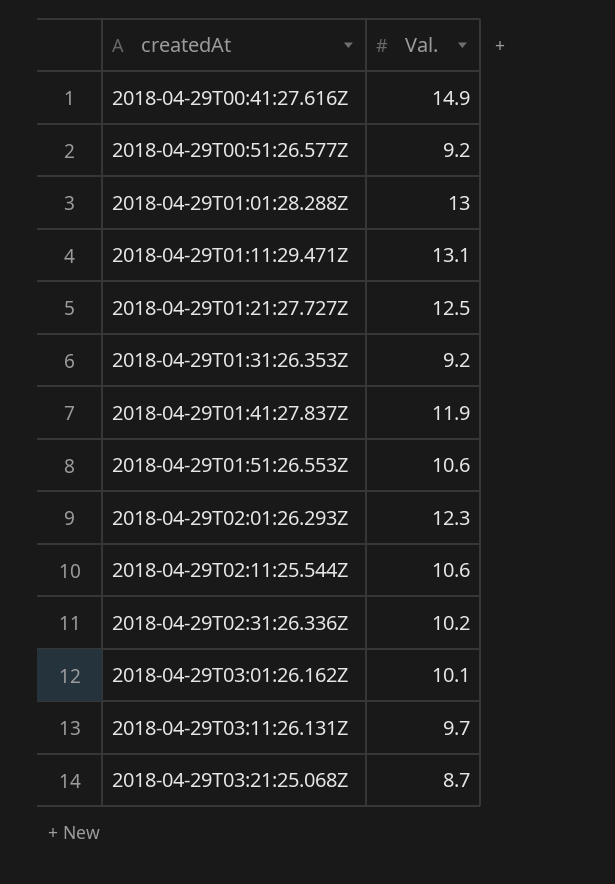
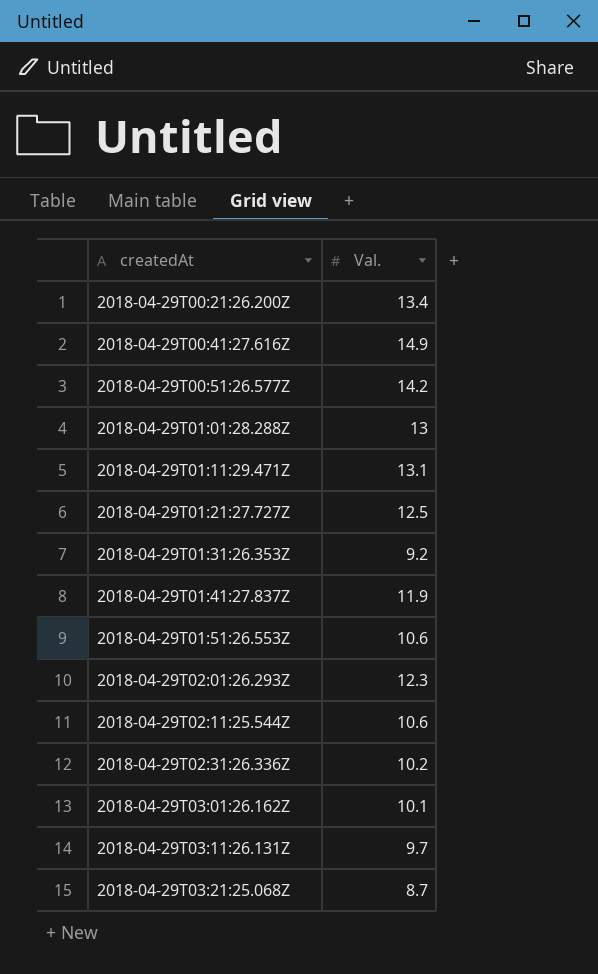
row 2018-04-29T00:21:26.200Z: none -> 13.4
2018-04-29T00:51:26.577Z | Val.: 9.2 -> 14.2

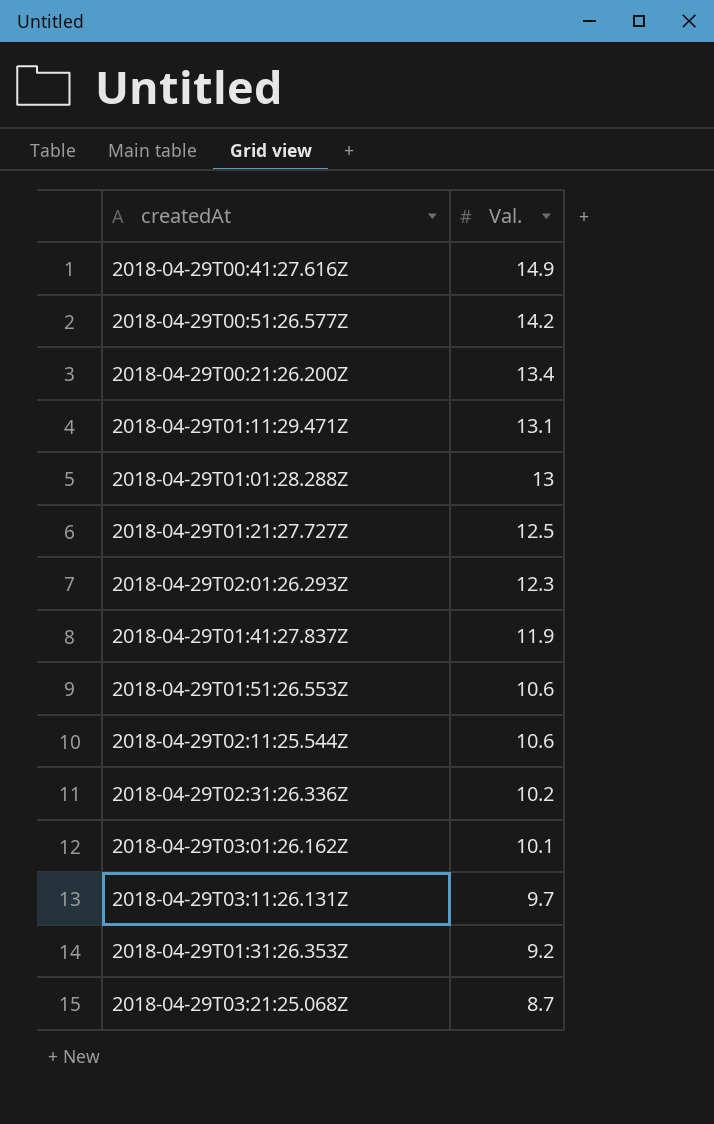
row order: createdAt ascending -> Val. descending

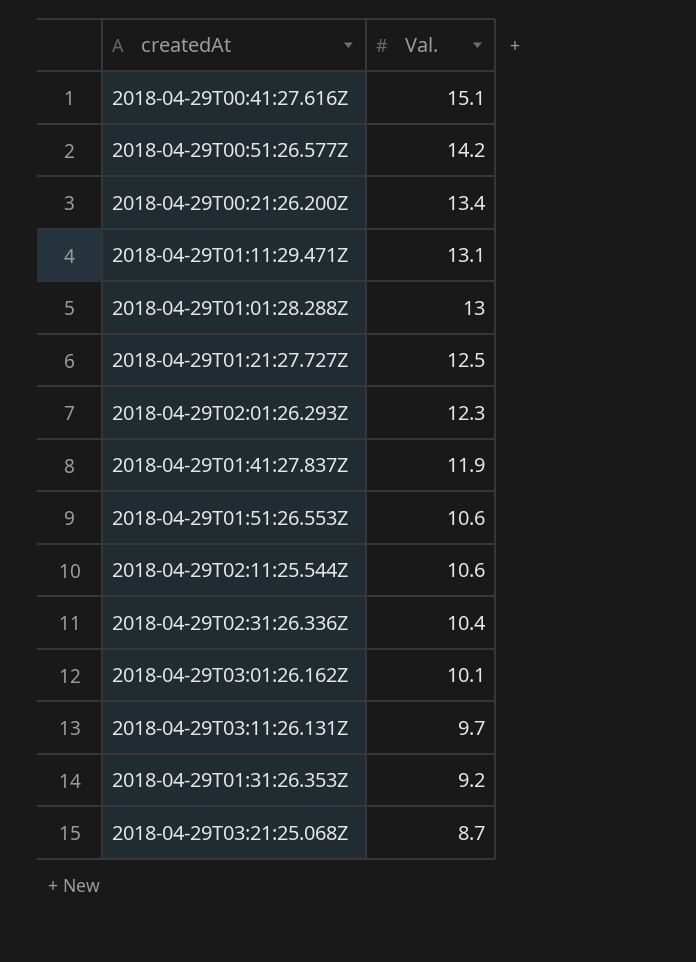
2018-04-29T00:41:27.616Z | Val.: 14.9 -> 15.1
2018-04-29T02:31:26.336Z | Val.: 10.2 -> 10.4

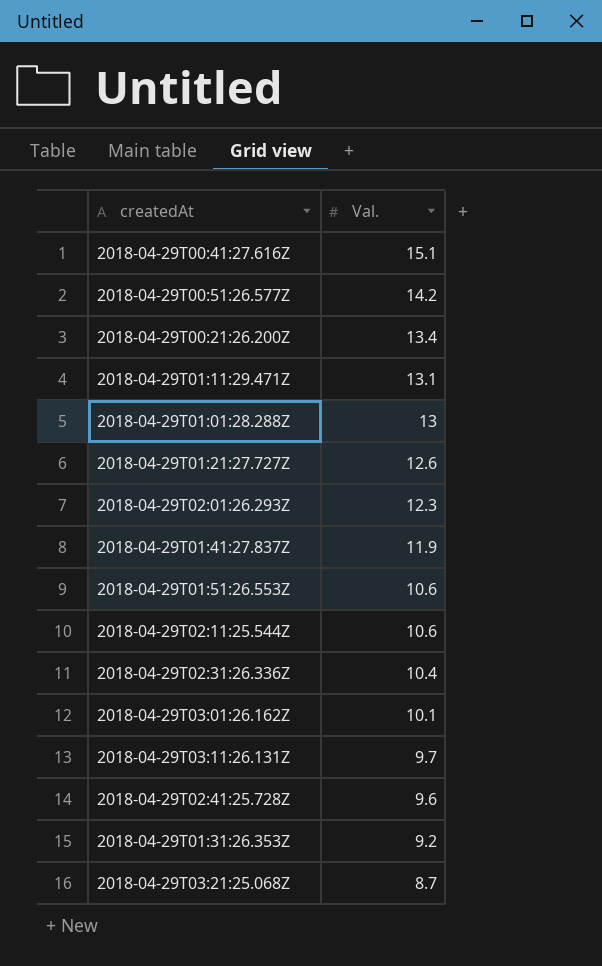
2018-04-29T01:21:27.727Z | Val.: 12.5 -> 12.6
row 2018-04-29T02:41:25.728Z: none -> 9.6

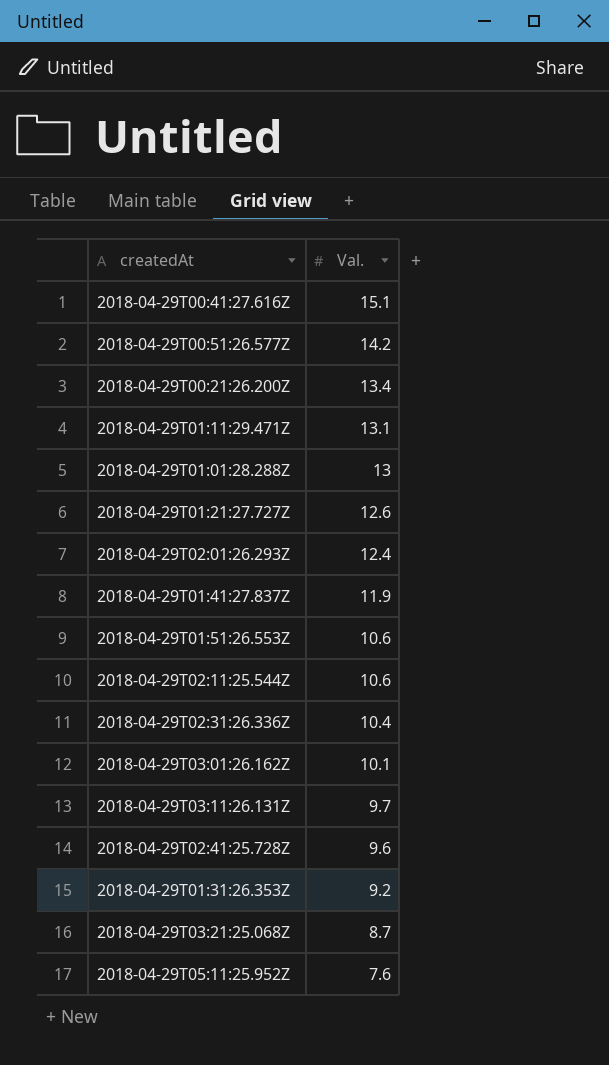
2018-04-29T02:01:26.293Z | Val.: 12.3 -> 12.4
row 2018-04-29T05:11:25.952Z: none -> 7.6

